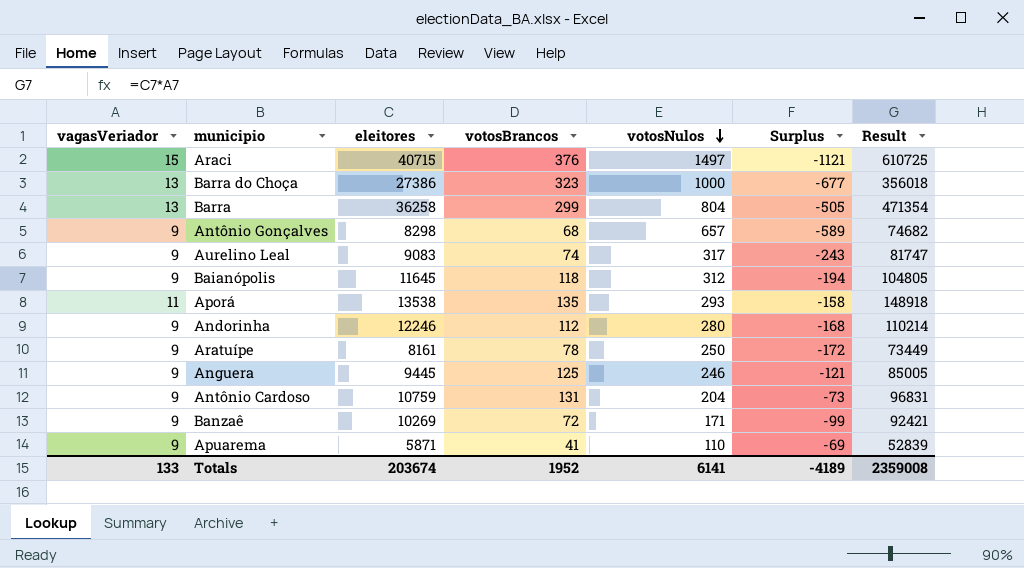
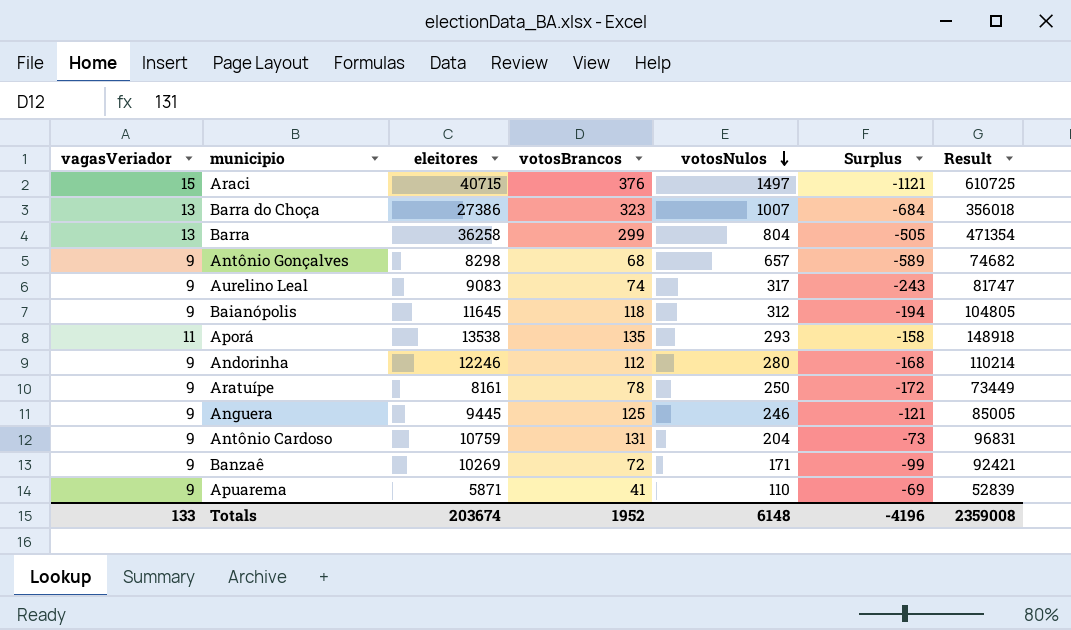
Barra do Choça | votosNulos: 1000 -> 1007
Barra do Choça | Surplus: -677 -> -684
Totals | votosNulos: 6141 -> 6148
Totals | Surplus: -4189 -> -4196

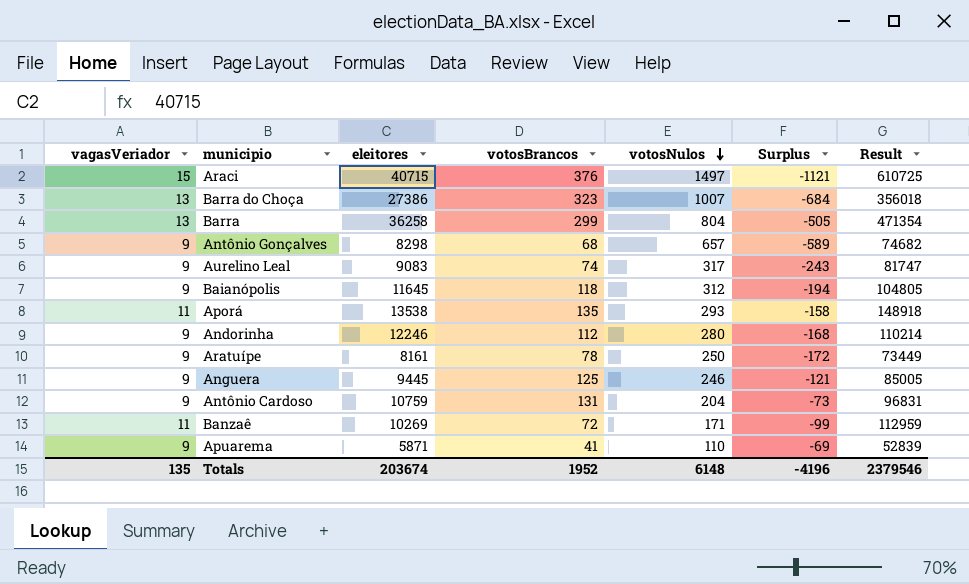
Banzaê | vagasVeriador: 9 -> 11
Banzaê | Result: 92421 -> 112959
Totals | vagasVeriador: 133 -> 135
Totals | Result: 2359008 -> 2379546

